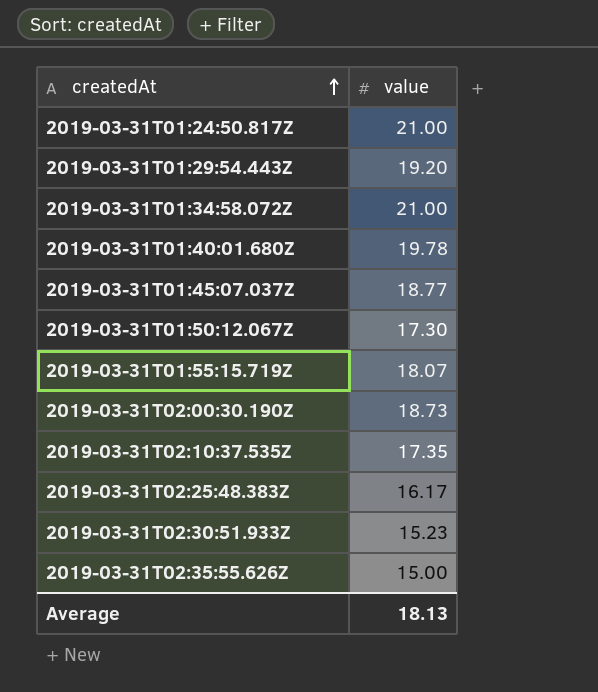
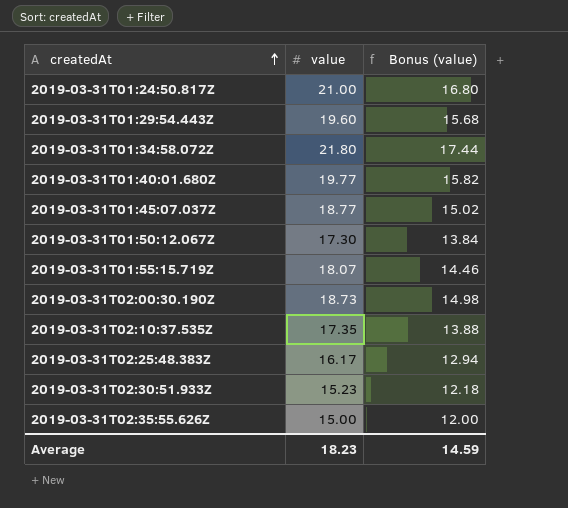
column Bonus (value) | formula: none -> [value] * 0.8
2019-03-31T01:29:54.443Z | value: 19.20 -> 19.60
2019-03-31T01:34:58.072Z | value: 21.00 -> 21.80
2019-03-31T01:40:01.680Z | value: 19.78 -> 19.77
Average | value: 18.13 -> 18.23

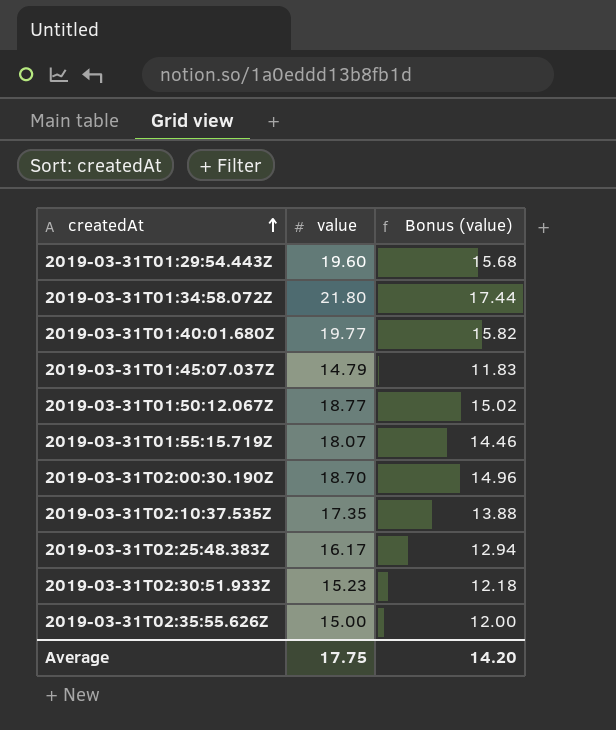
row 2019-03-31T01:24:50.817Z: 21.00 | 16.80 -> none
2019-03-31T01:45:07.037Z | value: 18.77 -> 14.79
2019-03-31T01:45:07.037Z | Bonus (value): 15.02 -> 11.83
2019-03-31T01:50:12.067Z | value: 17.30 -> 18.77
2019-03-31T01:50:12.067Z | Bonus (value): 13.84 -> 15.02
2019-03-31T02:00:30.190Z | value: 18.73 -> 18.70
2019-03-31T02:00:30.190Z | Bonus (value): 14.98 -> 14.96
Average | value: 18.23 -> 17.75
Average | Bonus (value): 14.59 -> 14.20

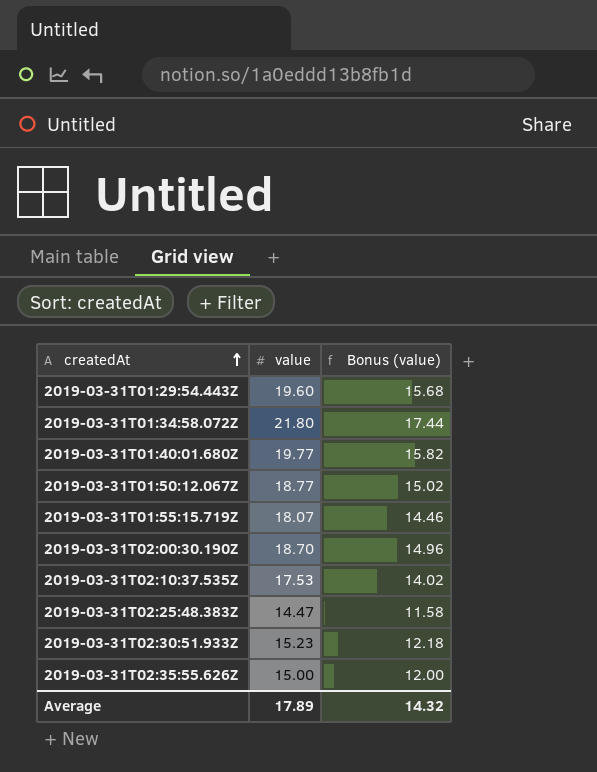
row 2019-03-31T01:45:07.037Z: 14.79 | 11.83 -> none
2019-03-31T02:10:37.535Z | value: 17.35 -> 17.53
2019-03-31T02:10:37.535Z | Bonus (value): 13.88 -> 14.02
2019-03-31T02:25:48.383Z | value: 16.17 -> 14.47
2019-03-31T02:25:48.383Z | Bonus (value): 12.94 -> 11.58
Average | value: 17.75 -> 17.89
Average | Bonus (value): 14.20 -> 14.32

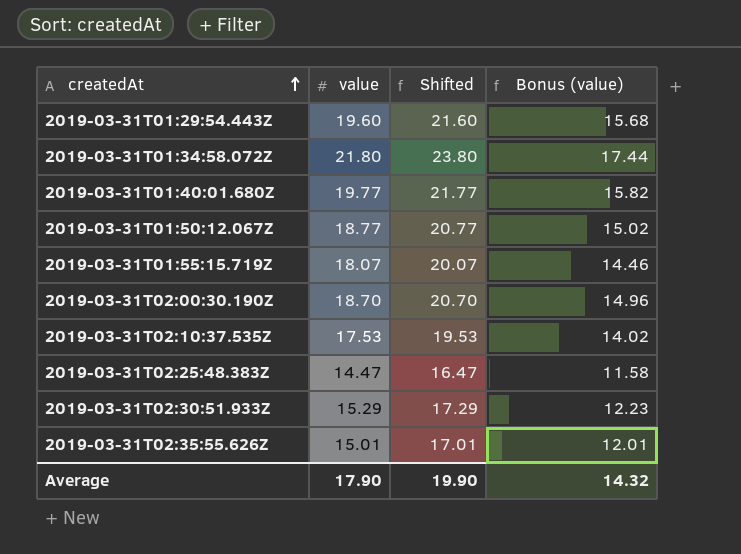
column Shifted | formula: none -> [value] + 2
2019-03-31T02:30:51.933Z | value: 15.23 -> 15.29
2019-03-31T02:30:51.933Z | Bonus (value): 12.18 -> 12.23
2019-03-31T02:35:55.626Z | value: 15.00 -> 15.01
2019-03-31T02:35:55.626Z | Bonus (value): 12.00 -> 12.01
Average | value: 17.89 -> 17.90

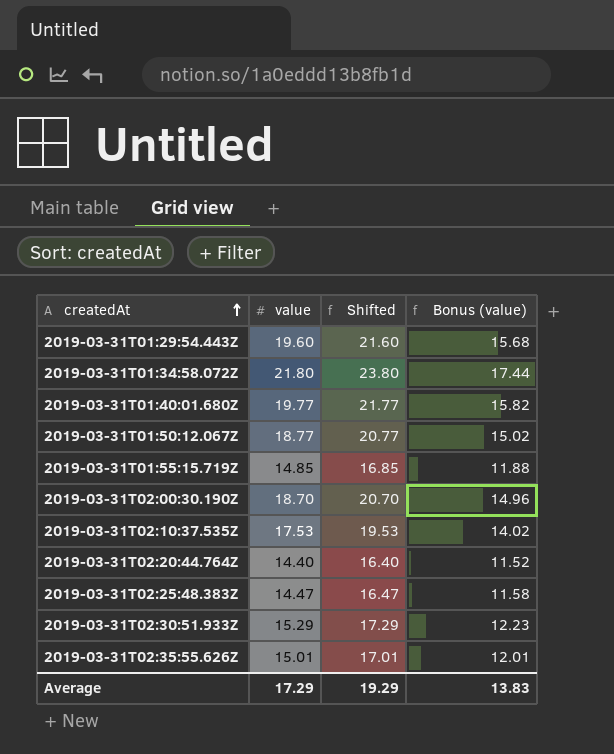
2019-03-31T01:55:15.719Z | value: 18.07 -> 14.85
2019-03-31T01:55:15.719Z | Shifted: 20.07 -> 16.85
2019-03-31T01:55:15.719Z | Bonus (value): 14.46 -> 11.88
row 2019-03-31T02:20:44.764Z: none -> 14.40 | 16.40 | 11.52
Average | value: 17.90 -> 17.29
Average | Shifted: 19.90 -> 19.29
Average | Bonus (value): 14.32 -> 13.83

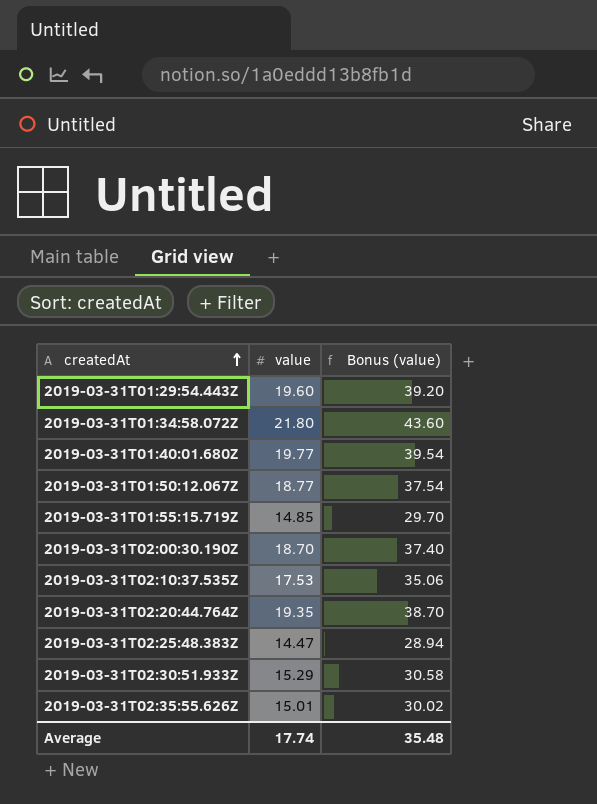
column Shifted | formula: [value] + 2 -> none
column Bonus (value) | formula: [value] * 0.8 -> [value] * 2
2019-03-31T02:20:44.764Z | value: 14.40 -> 19.35
Average | value: 17.29 -> 17.74
Average | Bonus (value): 13.83 -> 35.48

